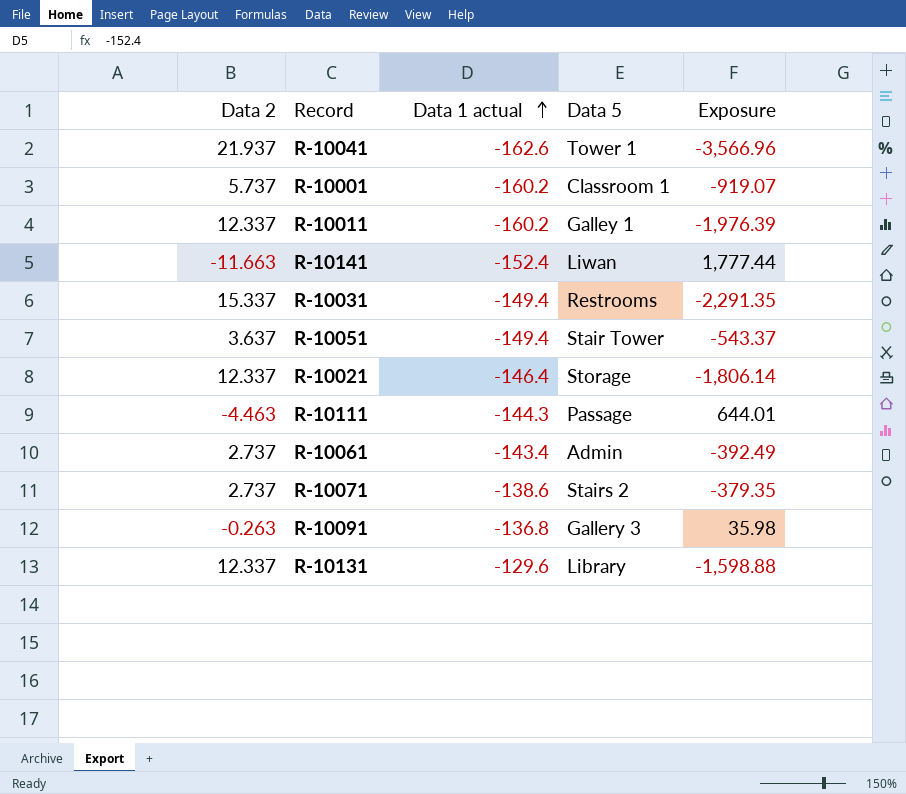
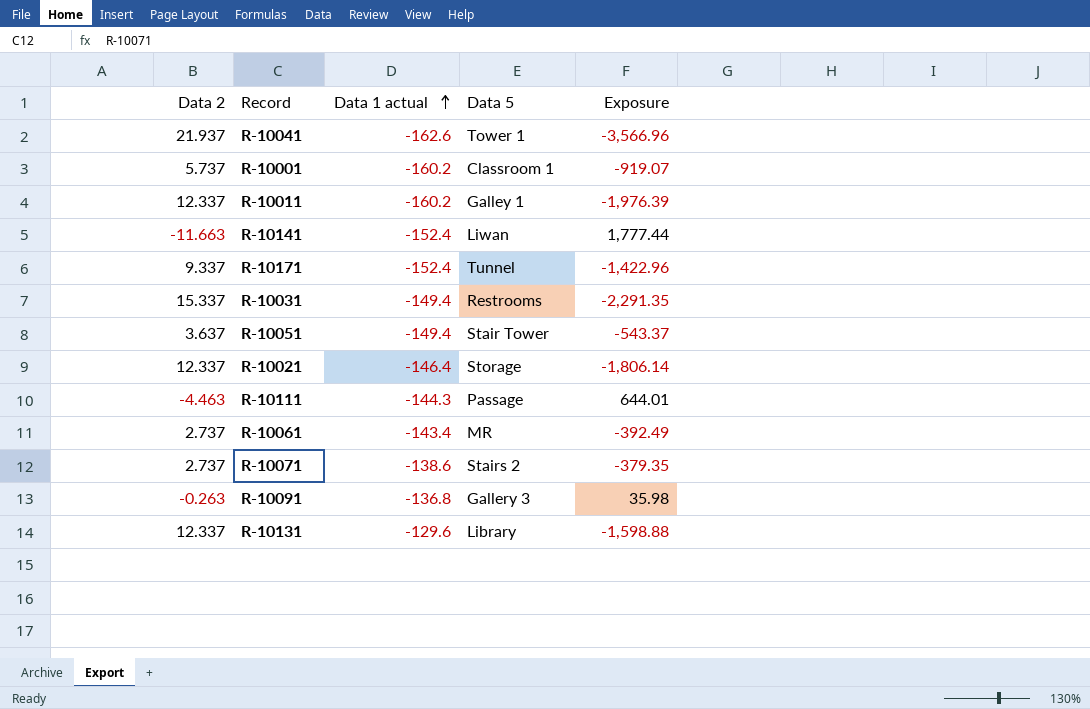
row R-10171: none -> 9.337 | -152.4 | Tunnel | -1,422.96
R-10061 | Data 5: Admin -> MR

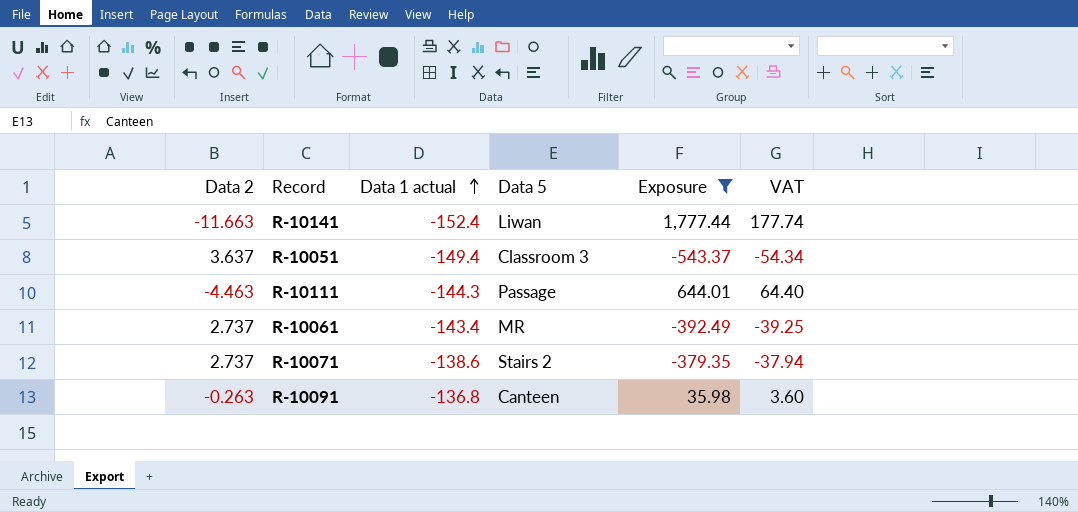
filter: none -> Exposure >= -543.37
column VAT | formula: none -> [Exposure] * 0.1
R-10051 | Data 5: Stair Tower -> Classroom 3
R-10091 | Data 5: Gallery 3 -> Canteen

